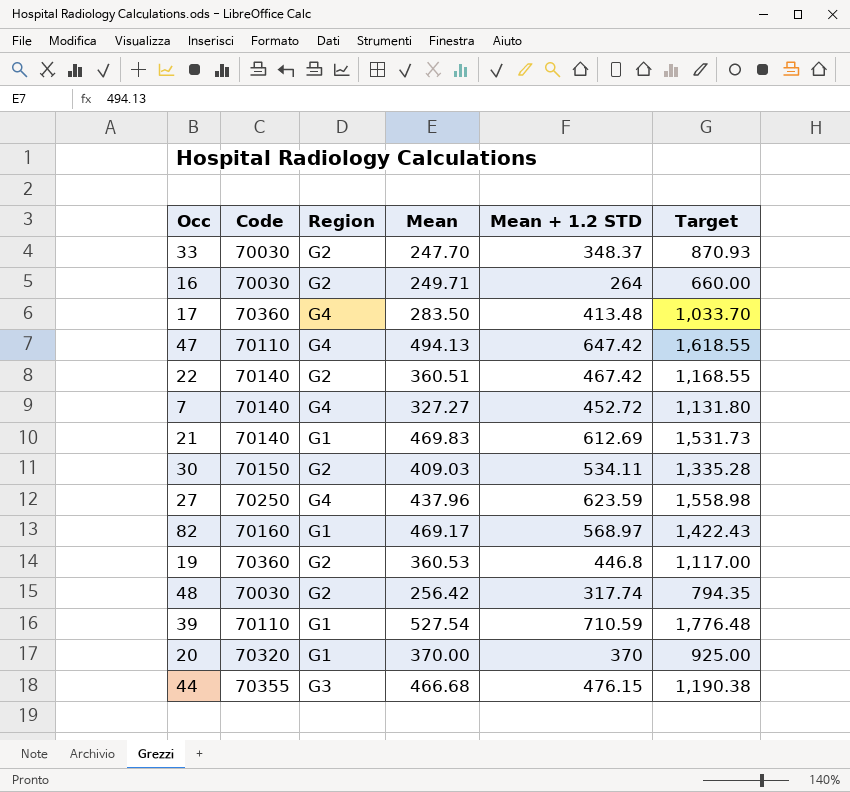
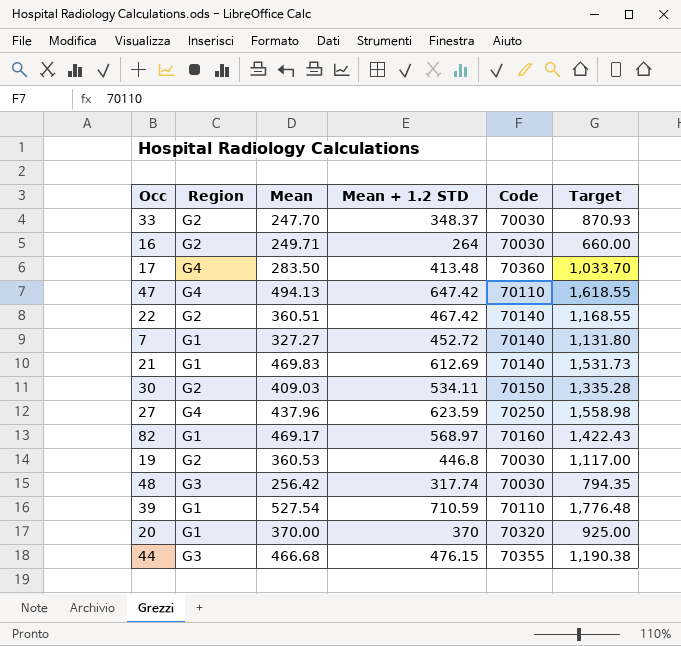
column Code | position: 2 -> 5
7 | Region: G4 -> G1
19 | Code: 70360 -> 70030
48 | Region: G2 -> G3

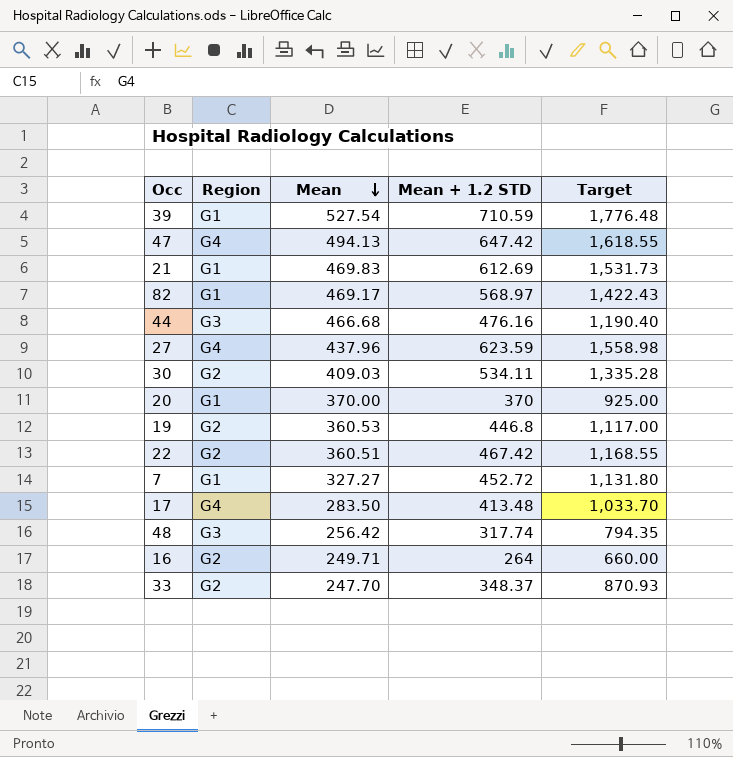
row order: none -> Mean descending
column Code | position: 5 -> none
44 | Mean + 1.2 STD: 476.15 -> 476.16
44 | Target: 1,190.38 -> 1,190.40

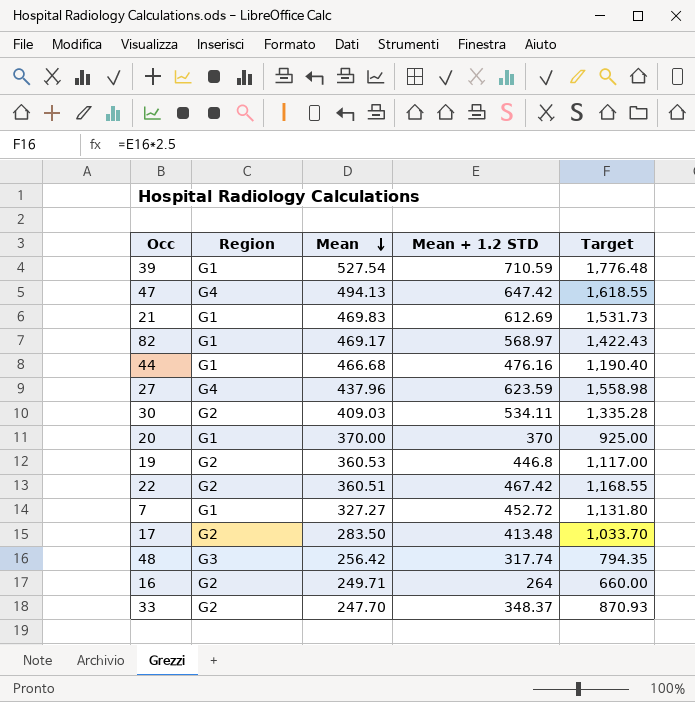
44 | Region: G3 -> G1
17 | Region: G4 -> G2

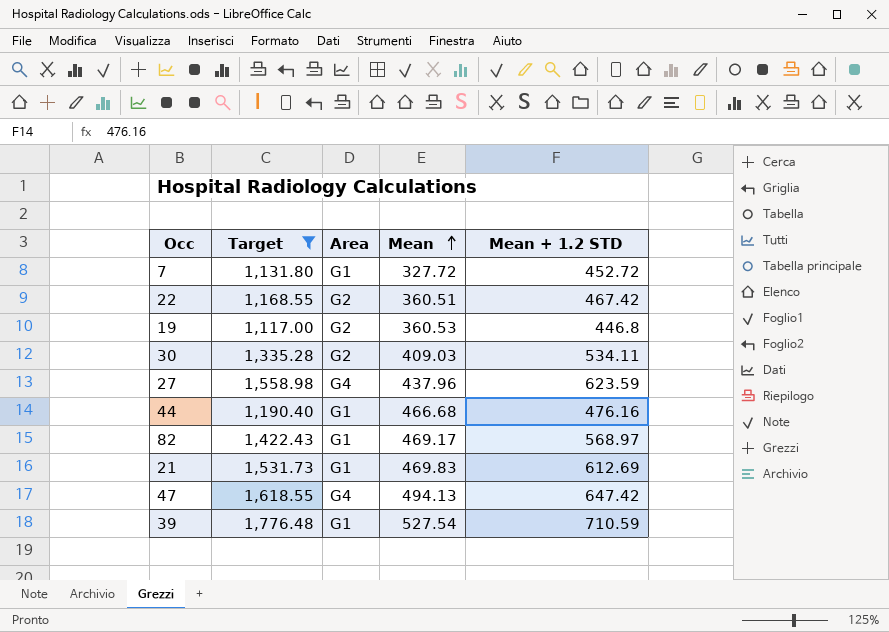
filter: none -> Target >= 1,117.00
row order: Mean descending -> Mean ascending
column Target | position: 5 -> 2
column name: Region -> Area
7 | Mean: 327.27 -> 327.72

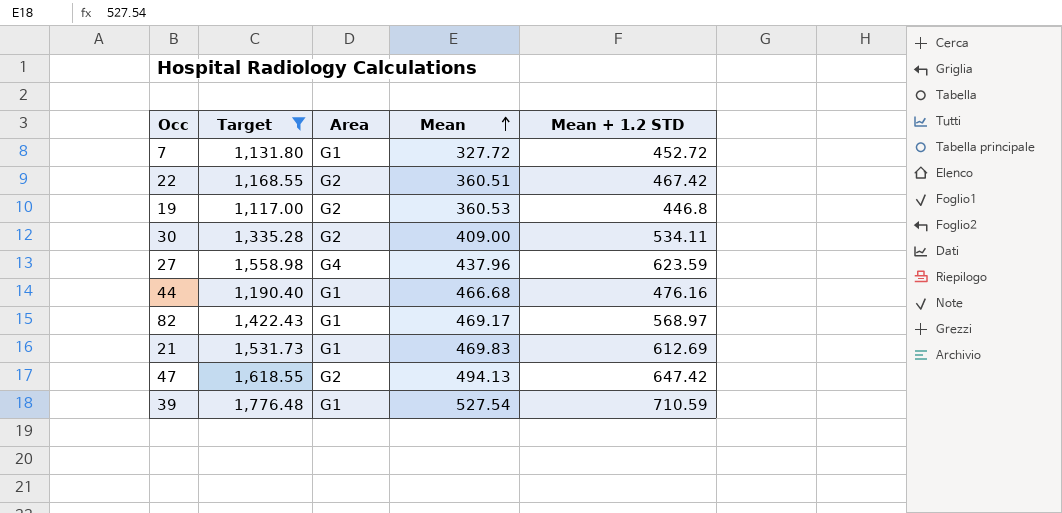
30 | Mean: 409.03 -> 409.00
47 | Area: G4 -> G2

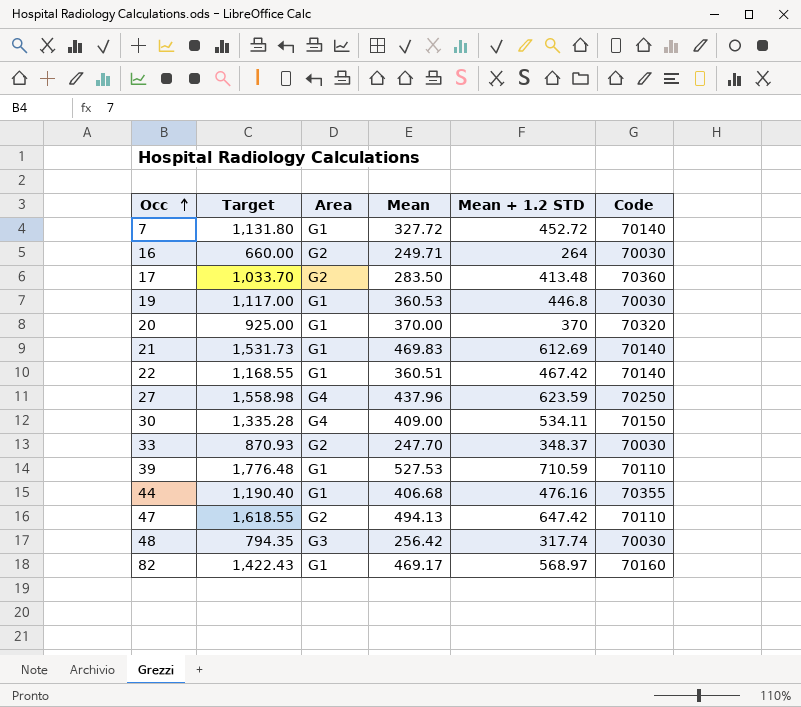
filter: Target >= 1,117.00 -> none
row order: Mean ascending -> Occ ascending
column Code | position: none -> 6
19 | Area: G2 -> G1
22 | Area: G2 -> G1
30 | Area: G2 -> G4
39 | Mean: 527.54 -> 527.53
44 | Mean: 466.68 -> 406.68

